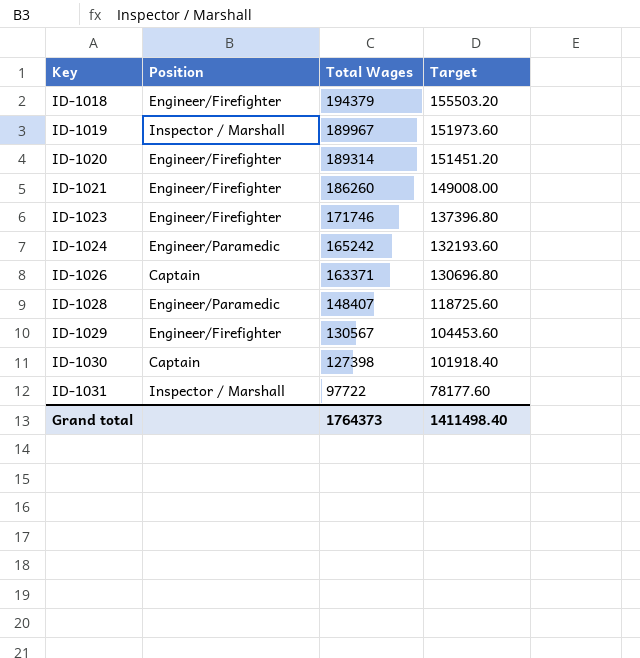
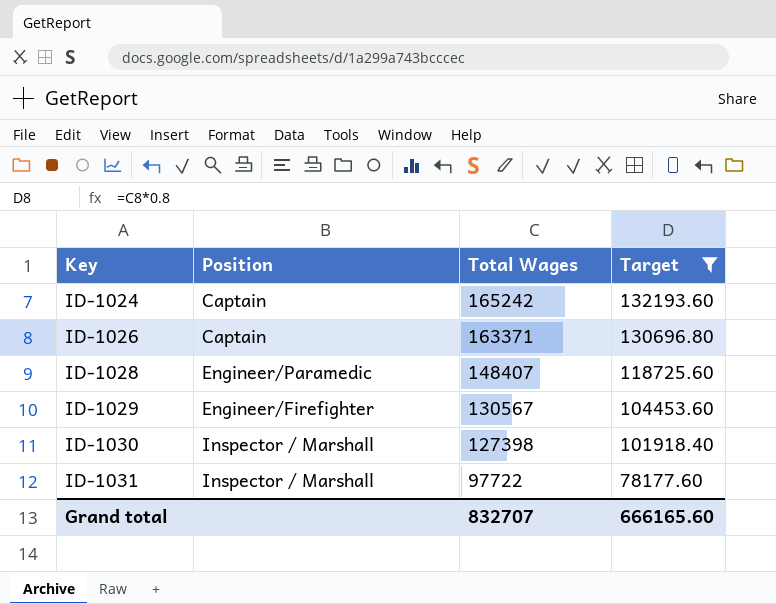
filter: none -> Target <= 132193.60
ID-1024 | Position: Engineer/Paramedic -> Captain
ID-1030 | Position: Captain -> Inspector / Marshall
Grand total | Total Wages: 1764373 -> 832707
Grand total | Target: 1411498.40 -> 666165.60

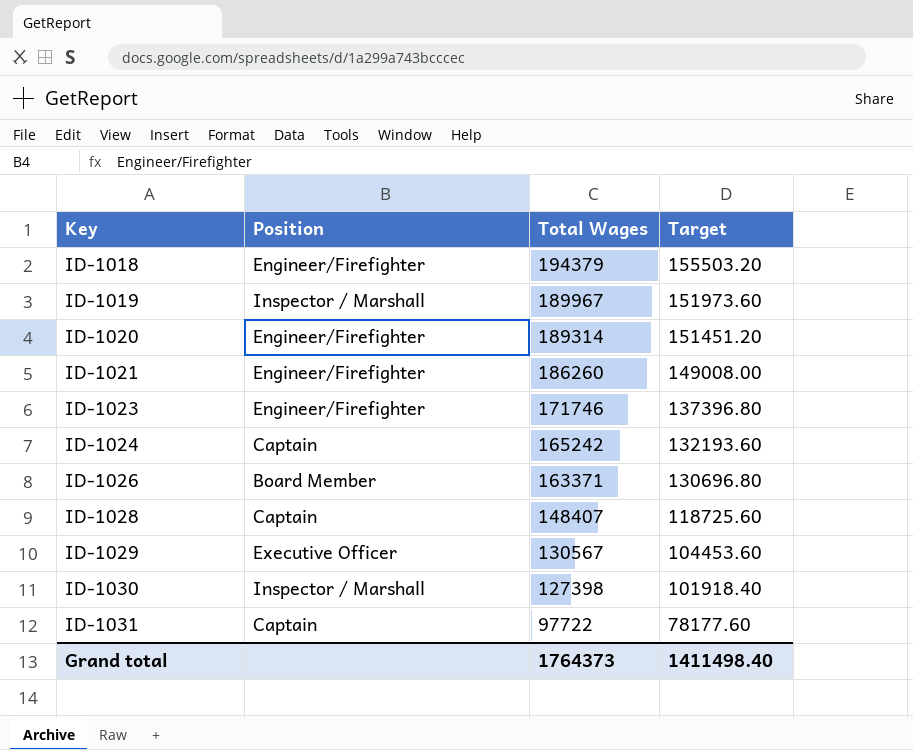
filter: Target <= 132193.60 -> none
ID-1026 | Position: Captain -> Board Member
ID-1028 | Position: Engineer/Paramedic -> Captain
ID-1029 | Position: Engineer/Firefighter -> Executive Officer
ID-1031 | Position: Inspector / Marshall -> Captain
Grand total | Total Wages: 832707 -> 1764373
Grand total | Target: 666165.60 -> 1411498.40

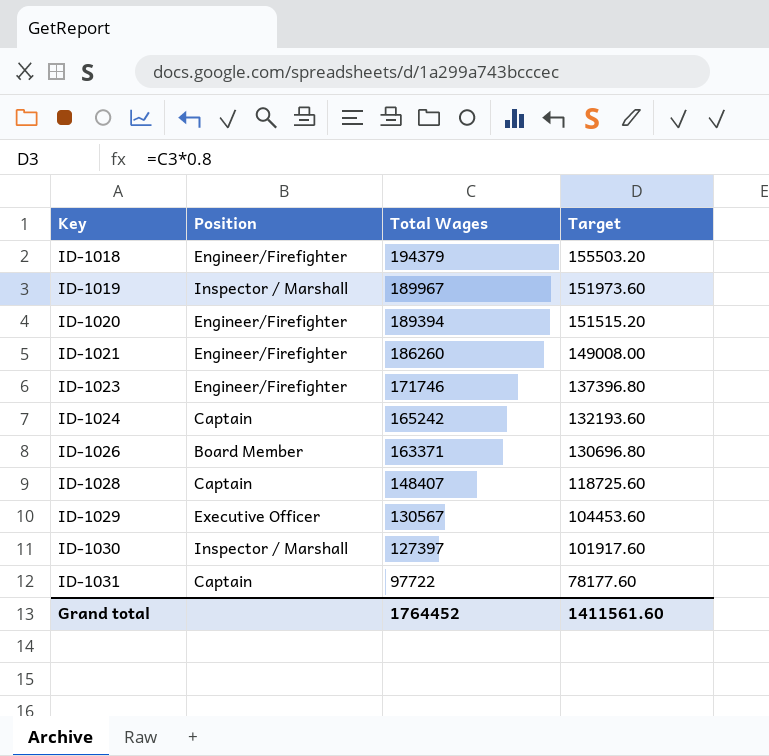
ID-1020 | Total Wages: 189314 -> 189394
ID-1020 | Target: 151451.20 -> 151515.20
ID-1030 | Total Wages: 127398 -> 127397
ID-1030 | Target: 101918.40 -> 101917.60
Grand total | Total Wages: 1764373 -> 1764452
Grand total | Target: 1411498.40 -> 1411561.60

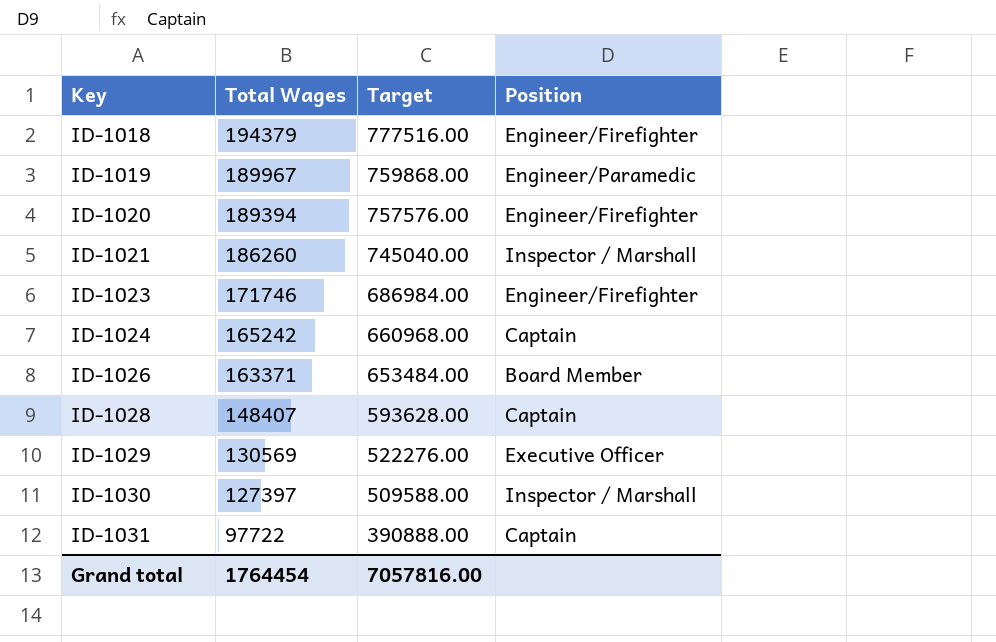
column Target | formula: [Total Wages] * 0.8 -> [Total Wages] * 4
column Position | position: 2 -> 4
ID-1019 | Position: Inspector / Marshall -> Engineer/Paramedic
ID-1021 | Position: Engineer/Firefighter -> Inspector / Marshall
ID-1029 | Total Wages: 130567 -> 130569
Grand total | Total Wages: 1764452 -> 1764454
Grand total | Target: 1411561.60 -> 7057816.00

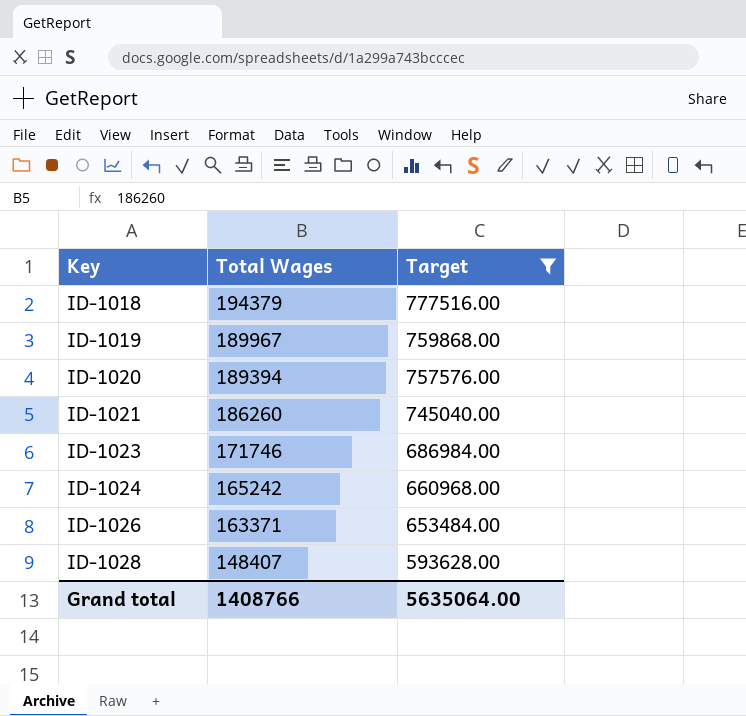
filter: none -> Target >= 593628.00
column Position | position: 4 -> none
Grand total | Total Wages: 1764454 -> 1408766
Grand total | Target: 7057816.00 -> 5635064.00

